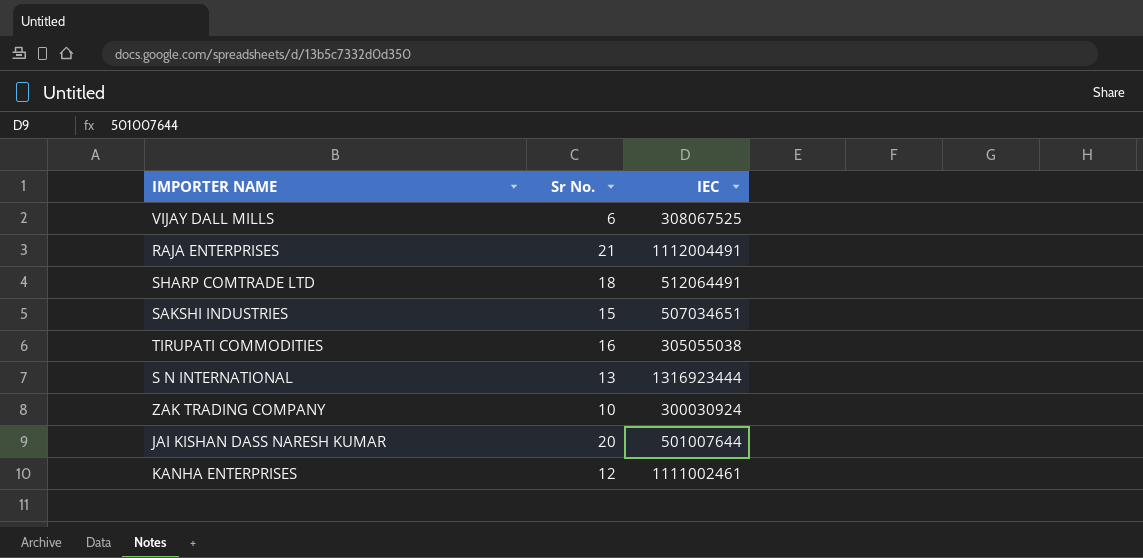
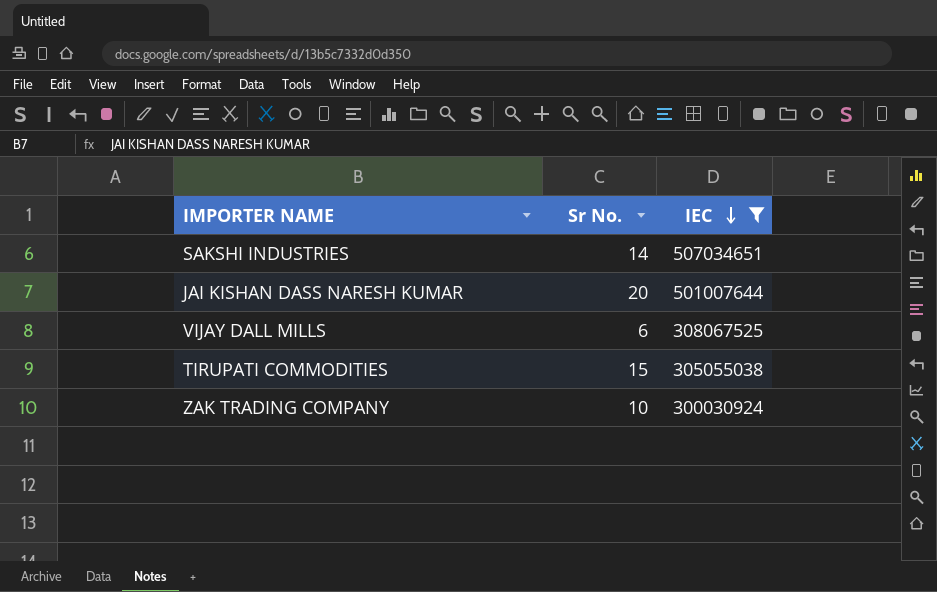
filter: none -> IEC <= 507034651
row order: none -> IEC descending
SAKSHI INDUSTRIES | Sr No.: 15 -> 14
TIRUPATI COMMODITIES | Sr No.: 16 -> 15

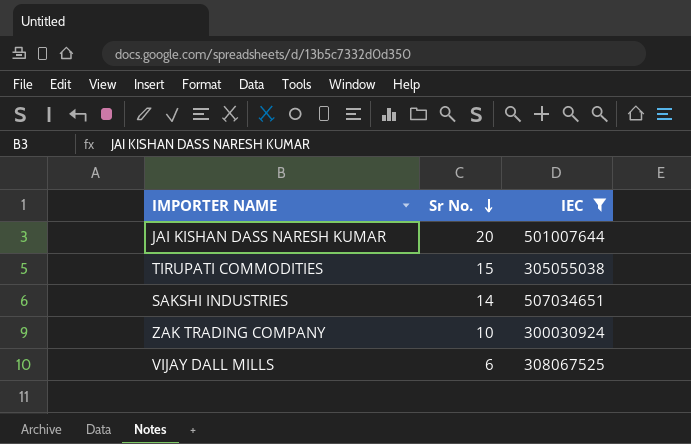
row order: IEC descending -> Sr No. descending

